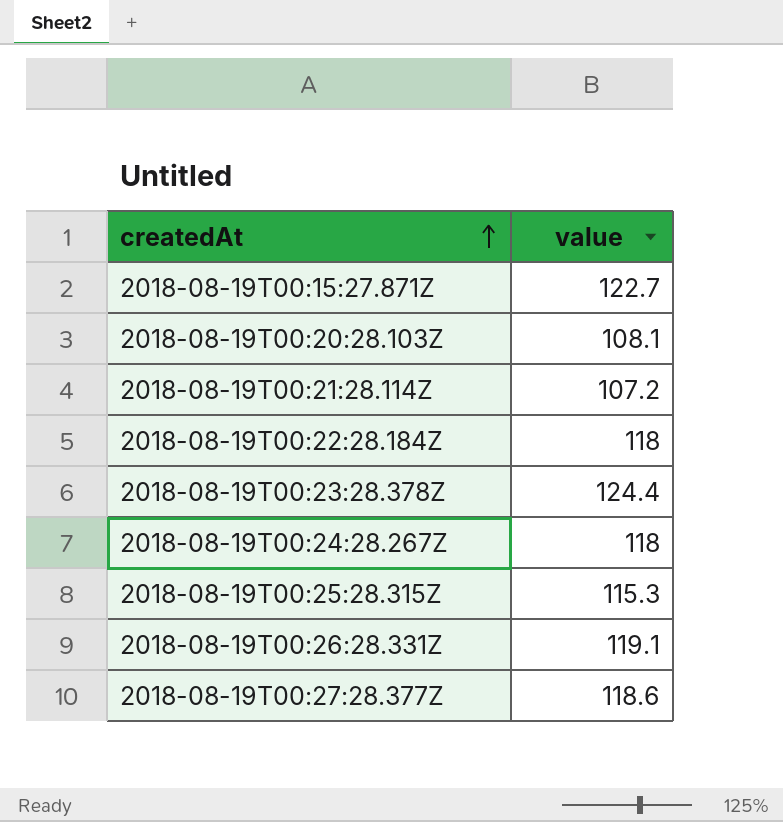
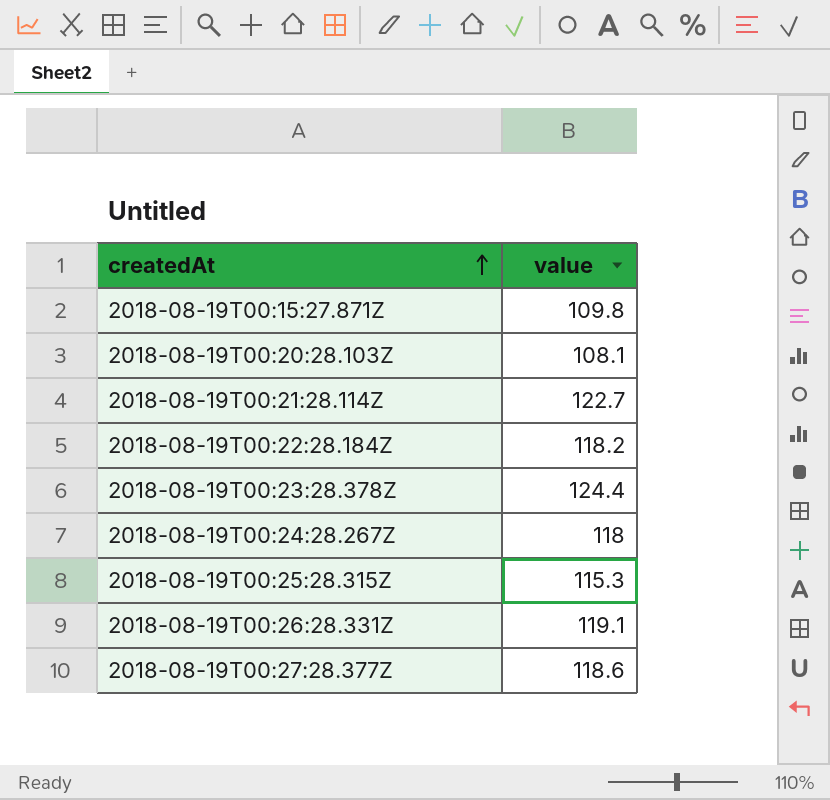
2018-08-19T00:15:27.871Z | value: 122.7 -> 109.8
2018-08-19T00:21:28.114Z | value: 107.2 -> 122.7
2018-08-19T00:22:28.184Z | value: 118 -> 118.2

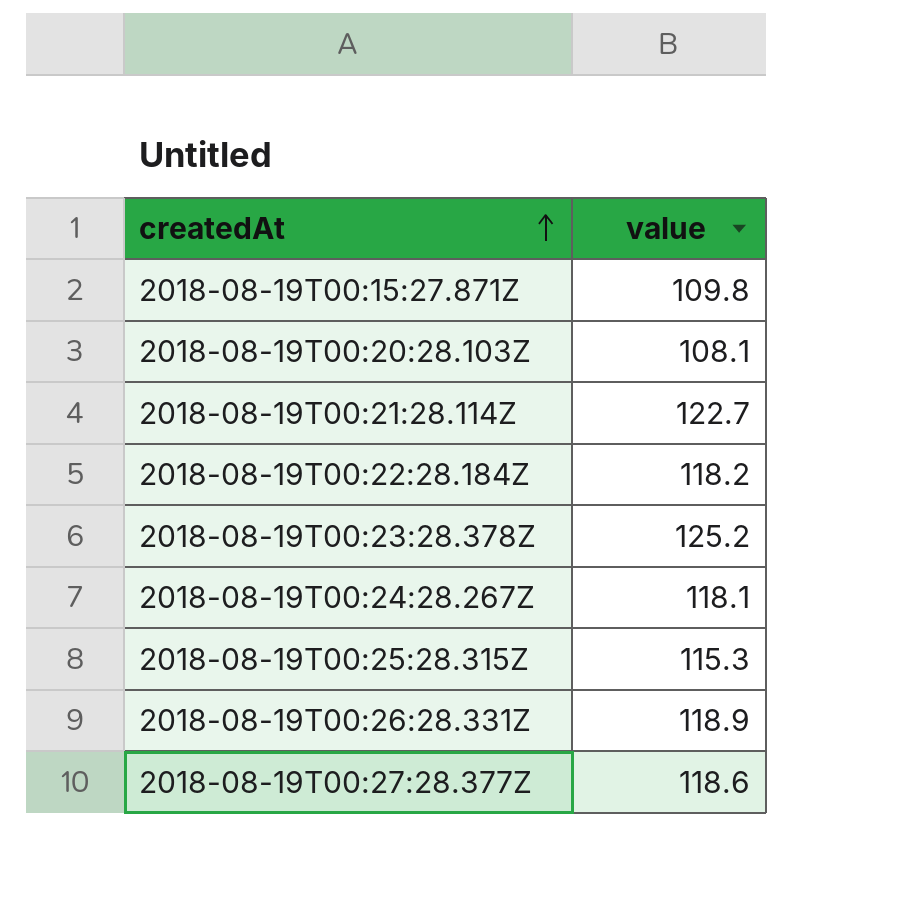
2018-08-19T00:23:28.378Z | value: 124.4 -> 125.2
2018-08-19T00:24:28.267Z | value: 118 -> 118.1
2018-08-19T00:26:28.331Z | value: 119.1 -> 118.9

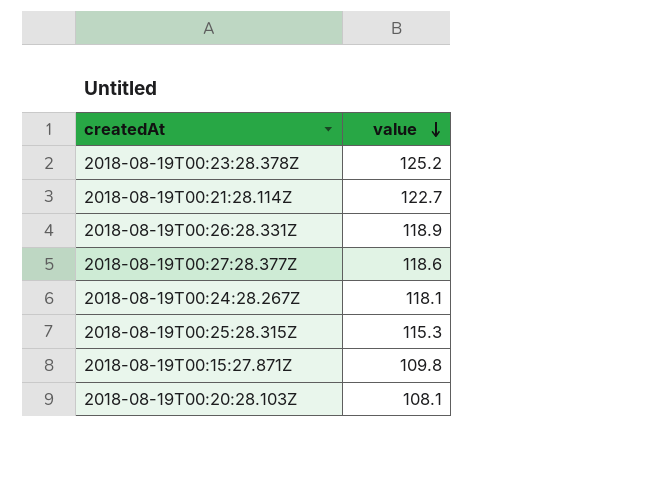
row order: createdAt ascending -> value descending
row 2018-08-19T00:22:28.184Z: 118.2 -> none

